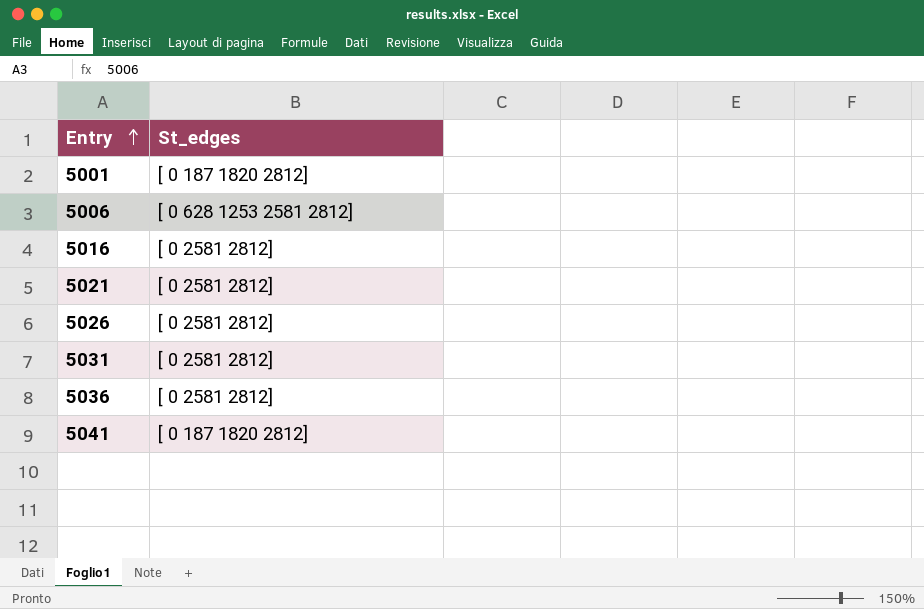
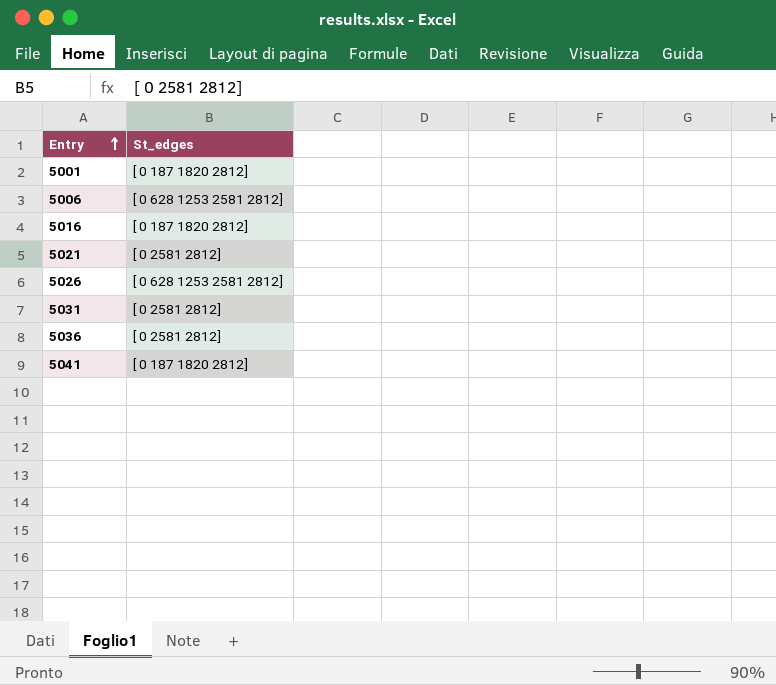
5016 | St_edges: [ 0 2581 2812] -> [ 0 187 1820 2812]
5026 | St_edges: [ 0 2581 2812] -> [ 0 628 1253 2581 2812]

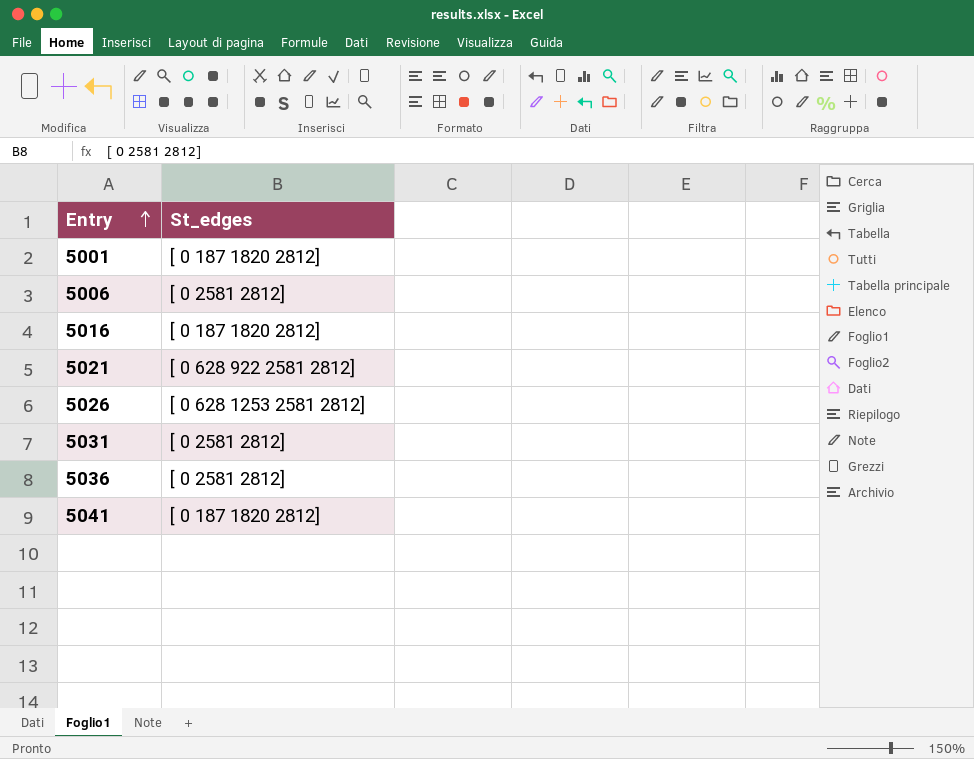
5006 | St_edges: [ 0 628 1253 2581 2812] -> [ 0 2581 2812]
5021 | St_edges: [ 0 2581 2812] -> [ 0 628 922 2581 2812]

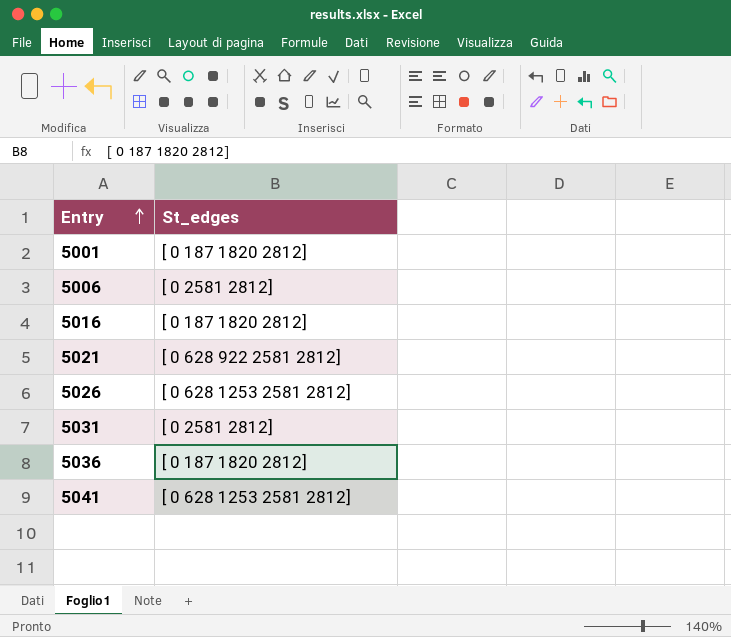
5036 | St_edges: [ 0 2581 2812] -> [ 0 187 1820 2812]
5041 | St_edges: [ 0 187 1820 2812] -> [ 0 628 1253 2581 2812]

